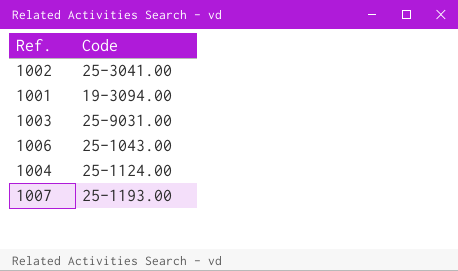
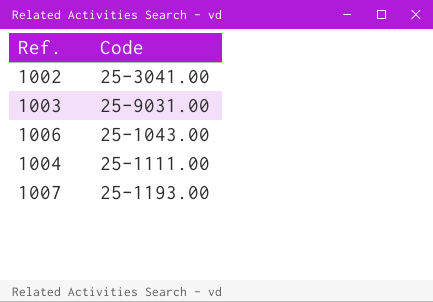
row 1001: 19-3094.00 -> none
1004 | Code: 25-1124.00 -> 25-1111.00

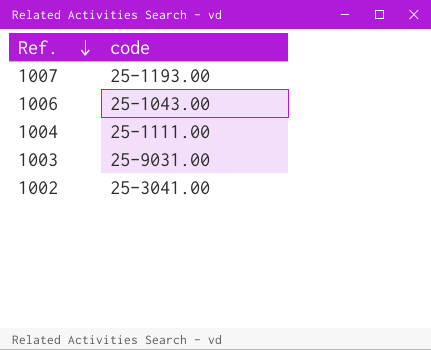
row order: none -> Ref. descending
column name: Code -> code

